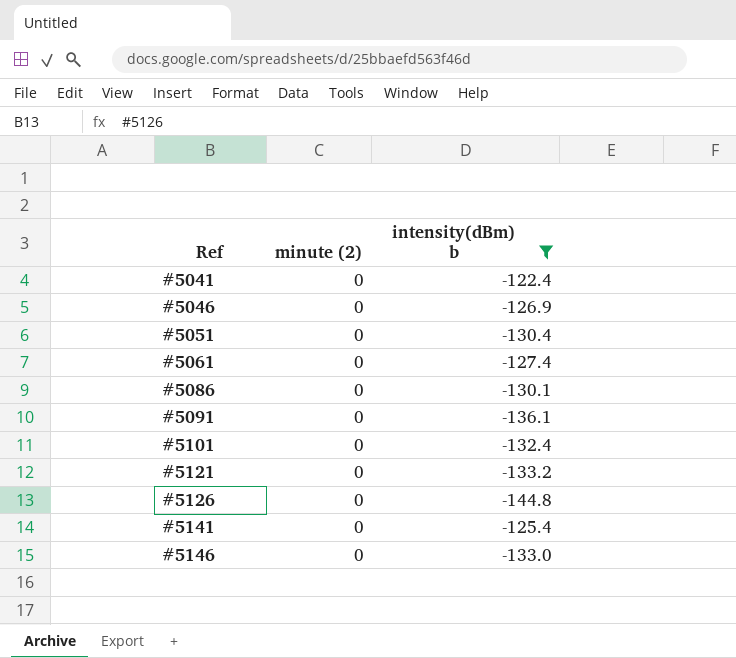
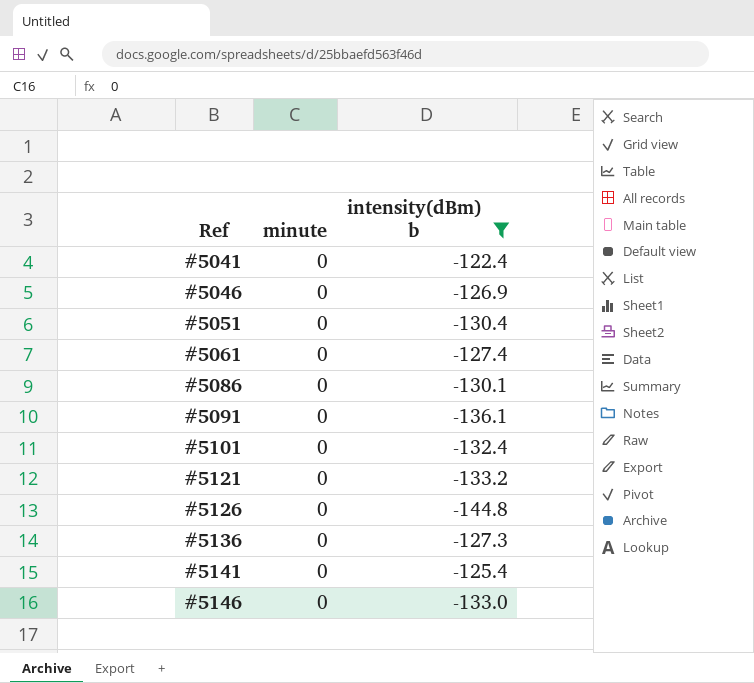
column name: minute (2) -> minute
row #5136: none -> 0 | -127.3

